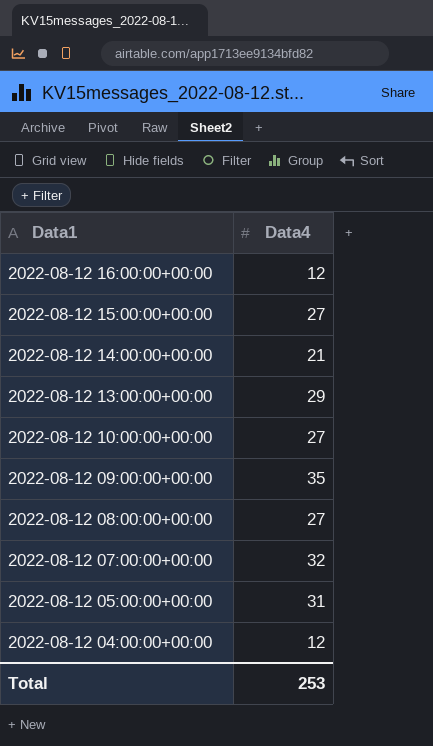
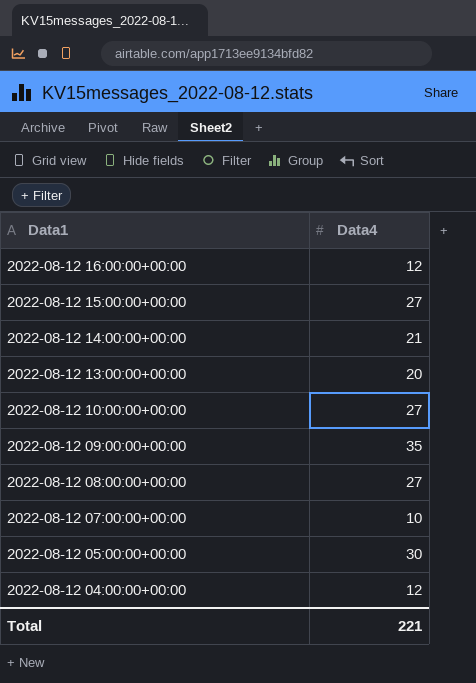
2022-08-12 13:00:00+00:00 | Data4: 29 -> 20
2022-08-12 07:00:00+00:00 | Data4: 32 -> 10
2022-08-12 05:00:00+00:00 | Data4: 31 -> 30
Total | Data4: 253 -> 221

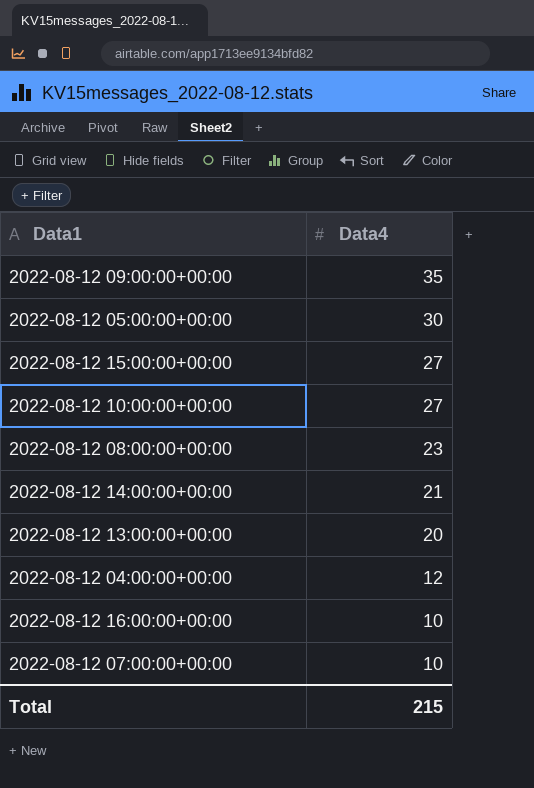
row order: Data1 descending -> Data4 descending
2022-08-12 08:00:00+00:00 | Data4: 27 -> 23
2022-08-12 16:00:00+00:00 | Data4: 12 -> 10
Total | Data4: 221 -> 215

